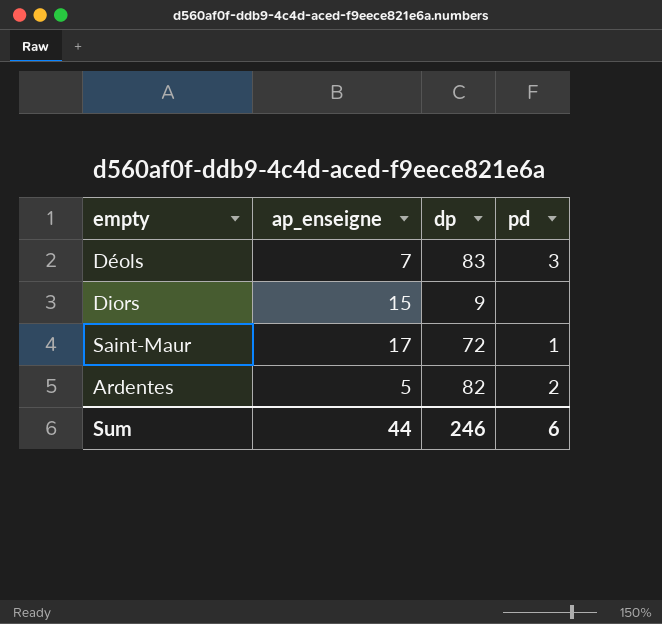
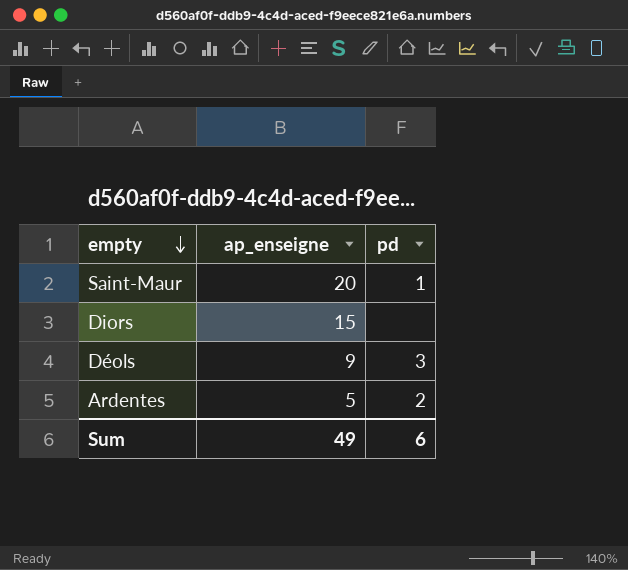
row order: none -> empty descending
column dp | position: 3 -> none
Saint-Maur | ap_enseigne: 17 -> 20
Déols | ap_enseigne: 7 -> 9
Sum | ap_enseigne: 44 -> 49

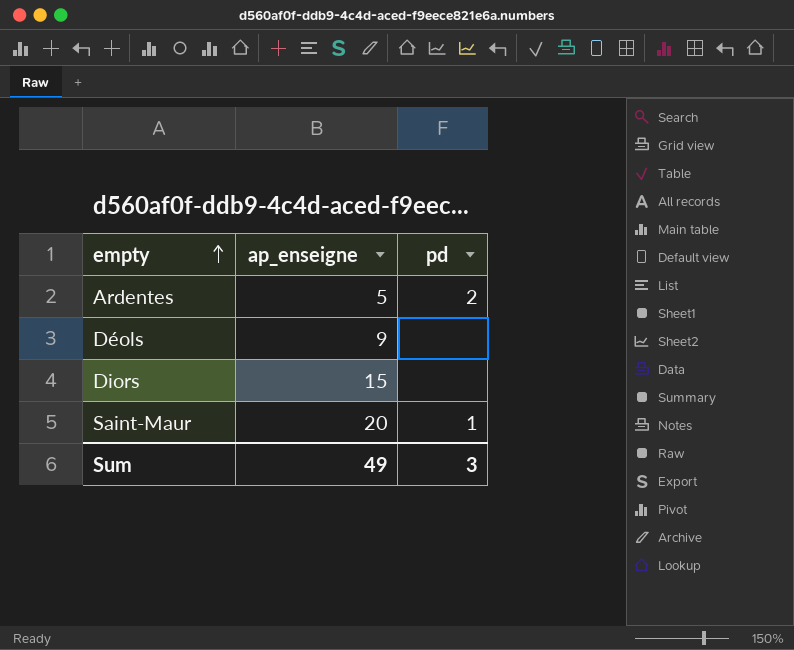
row order: empty descending -> empty ascending
Déols | pd: 3 -> none
Sum | pd: 6 -> 3

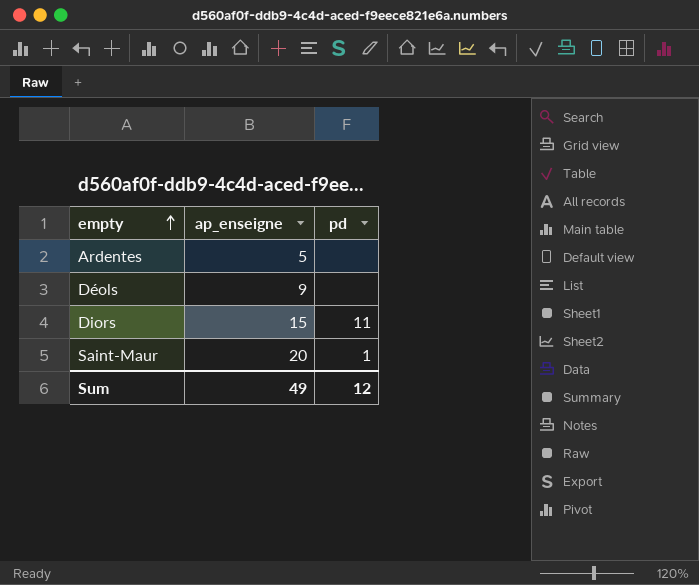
Ardentes | pd: 2 -> none
Diors | pd: none -> 11
Sum | pd: 3 -> 12

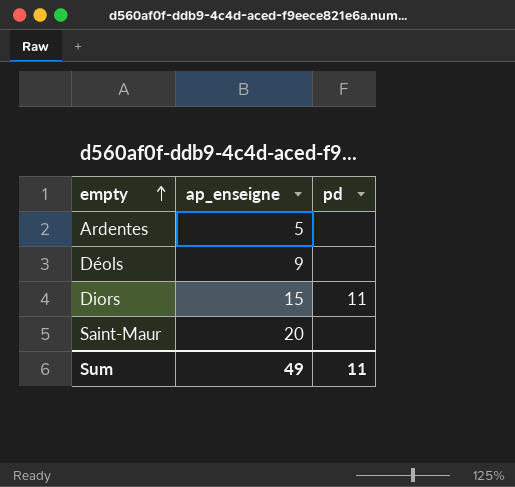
Saint-Maur | pd: 1 -> none
Sum | pd: 12 -> 11

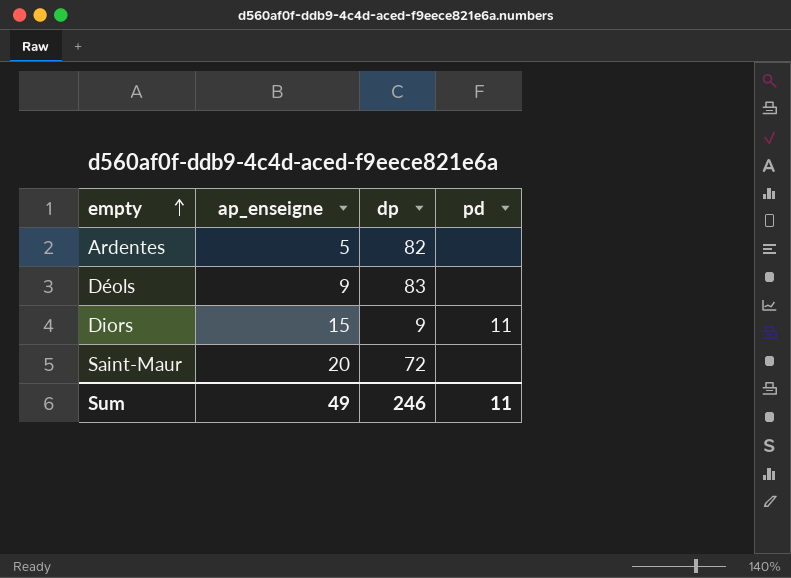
column dp | position: none -> 3

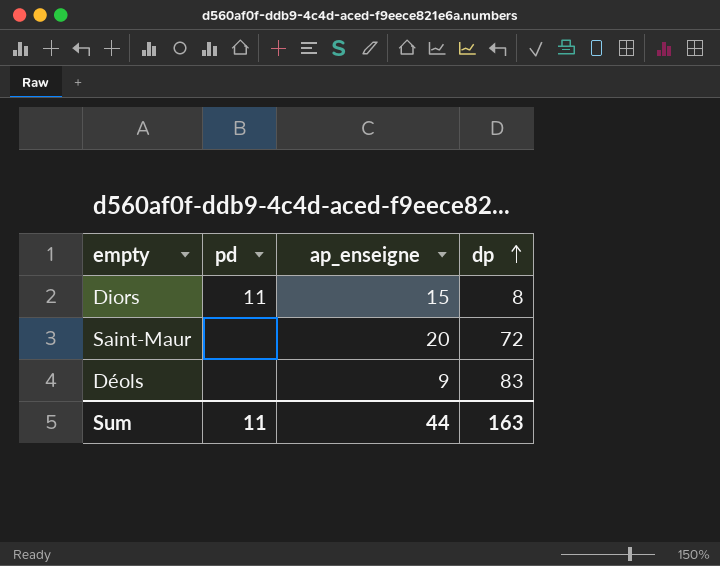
row order: empty ascending -> dp ascending
column pd | position: 4 -> 2
row Ardentes: 5 | 82 | none -> none
Diors | dp: 9 -> 8
Sum | ap_enseigne: 49 -> 44
Sum | dp: 246 -> 163

